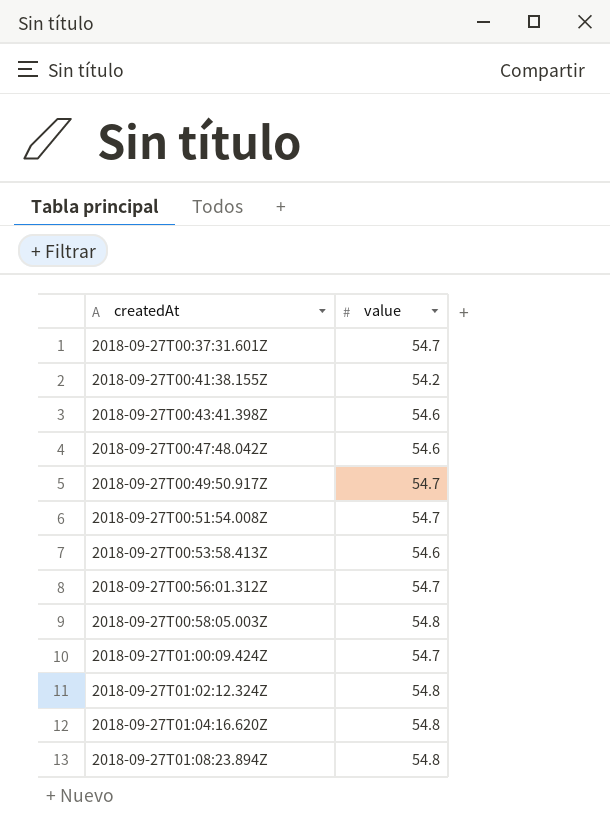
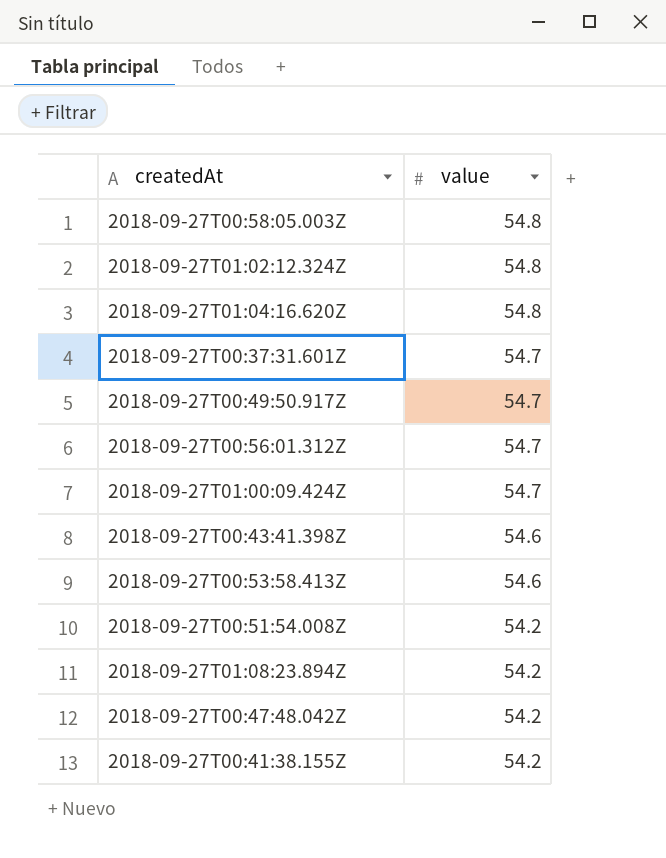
row order: createdAt ascending -> value descending
2018-09-27T00:51:54.008Z | value: 54.7 -> 54.2
2018-09-27T01:08:23.894Z | value: 54.8 -> 54.2
2018-09-27T00:47:48.042Z | value: 54.6 -> 54.2

